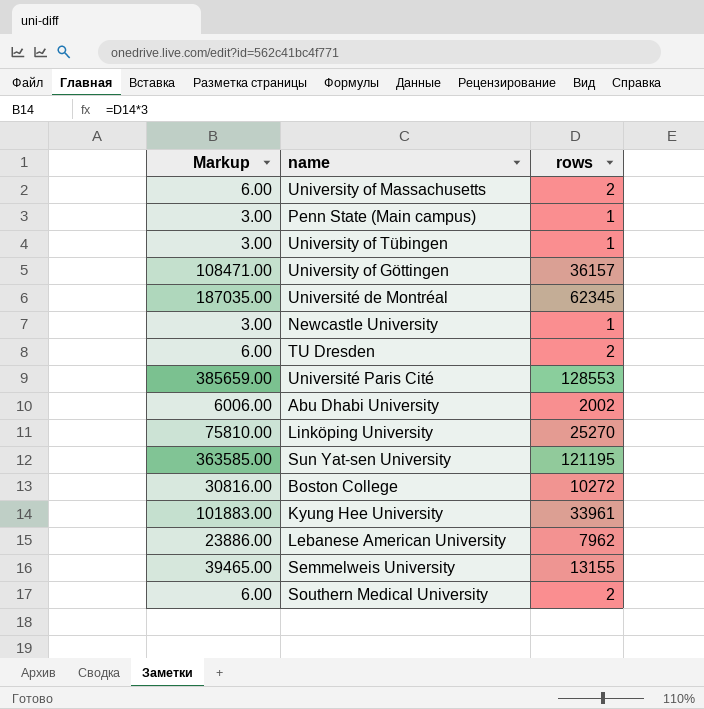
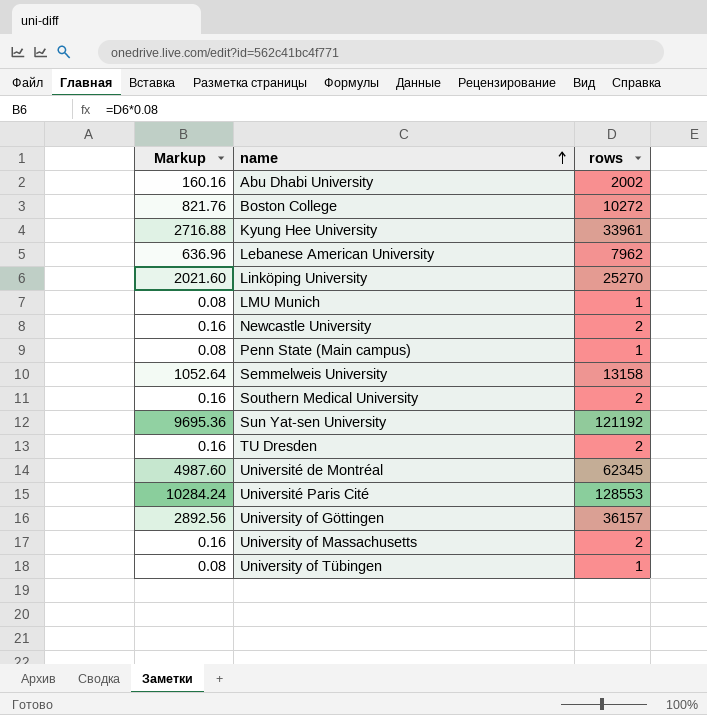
row order: none -> name ascending
column Markup | formula: [rows] * 3 -> [rows] * 0.08
row LMU Munich: none -> 0.08 | 1
Newcastle University | rows: 1 -> 2
Semmelweis University | rows: 13155 -> 13158
Sun Yat-sen University | rows: 121195 -> 121192

